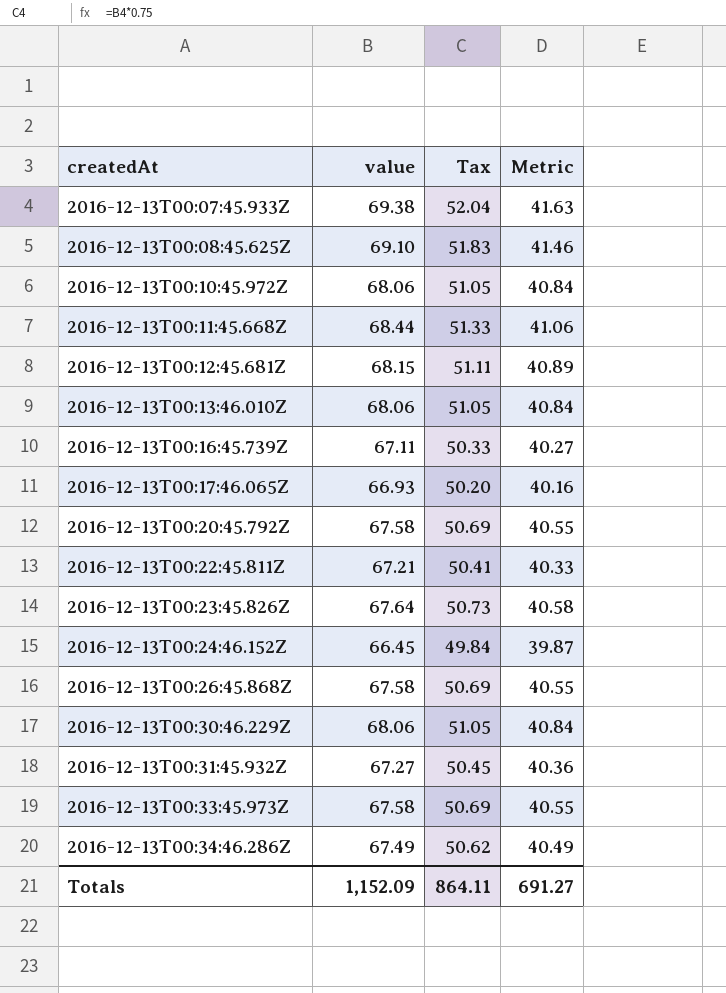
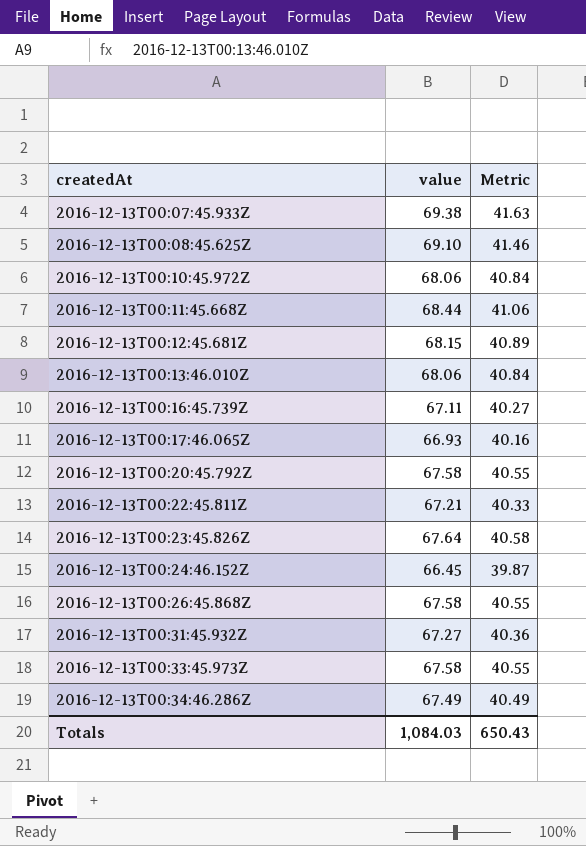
column Tax | formula: [value] * 0.75 -> none
row 2016-12-13T00:30:46.229Z: 68.06 | 51.05 | 40.84 -> none
Totals | value: 1,152.09 -> 1,084.03
Totals | Metric: 691.27 -> 650.43

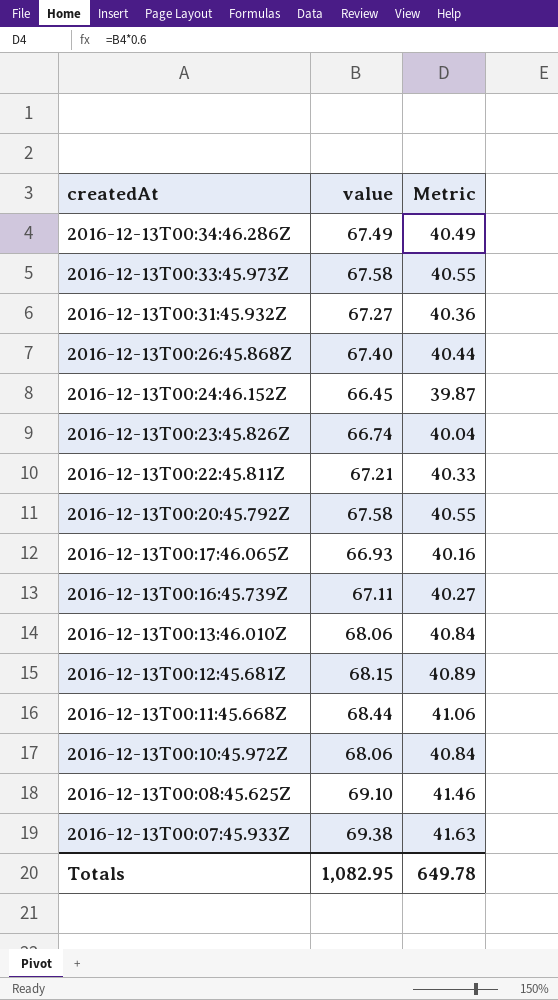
row order: createdAt ascending -> createdAt descending
2016-12-13T00:26:45.868Z | value: 67.58 -> 67.40
2016-12-13T00:26:45.868Z | Metric: 40.55 -> 40.44
2016-12-13T00:23:45.826Z | value: 67.64 -> 66.74
2016-12-13T00:23:45.826Z | Metric: 40.58 -> 40.04
Totals | value: 1,084.03 -> 1,082.95
Totals | Metric: 650.43 -> 649.78

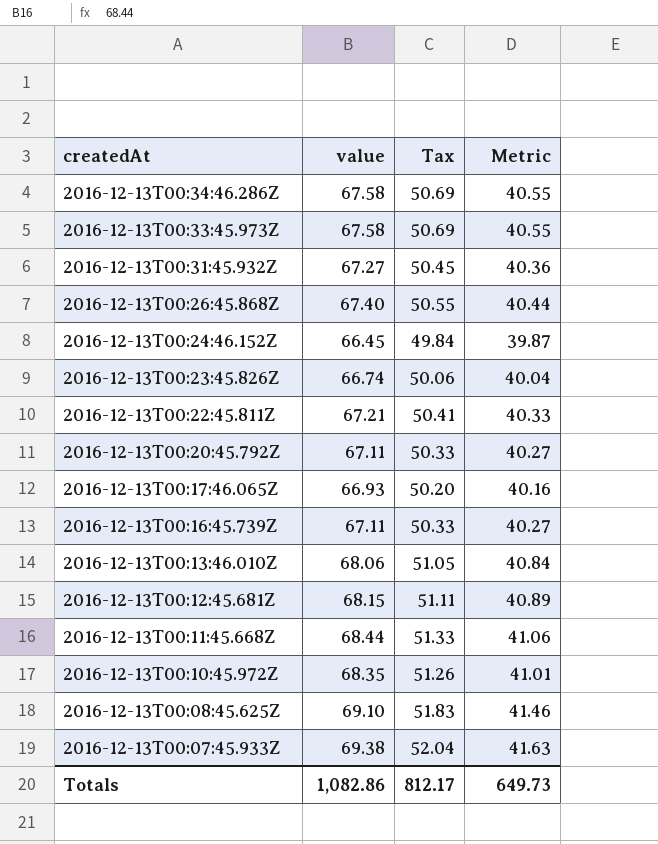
column Tax | formula: none -> [value] * 0.75
2016-12-13T00:34:46.286Z | value: 67.49 -> 67.58
2016-12-13T00:34:46.286Z | Metric: 40.49 -> 40.55
2016-12-13T00:20:45.792Z | value: 67.58 -> 67.11
2016-12-13T00:20:45.792Z | Metric: 40.55 -> 40.27
2016-12-13T00:10:45.972Z | value: 68.06 -> 68.35
2016-12-13T00:10:45.972Z | Metric: 40.84 -> 41.01
Totals | value: 1,082.95 -> 1,082.86
Totals | Metric: 649.78 -> 649.73

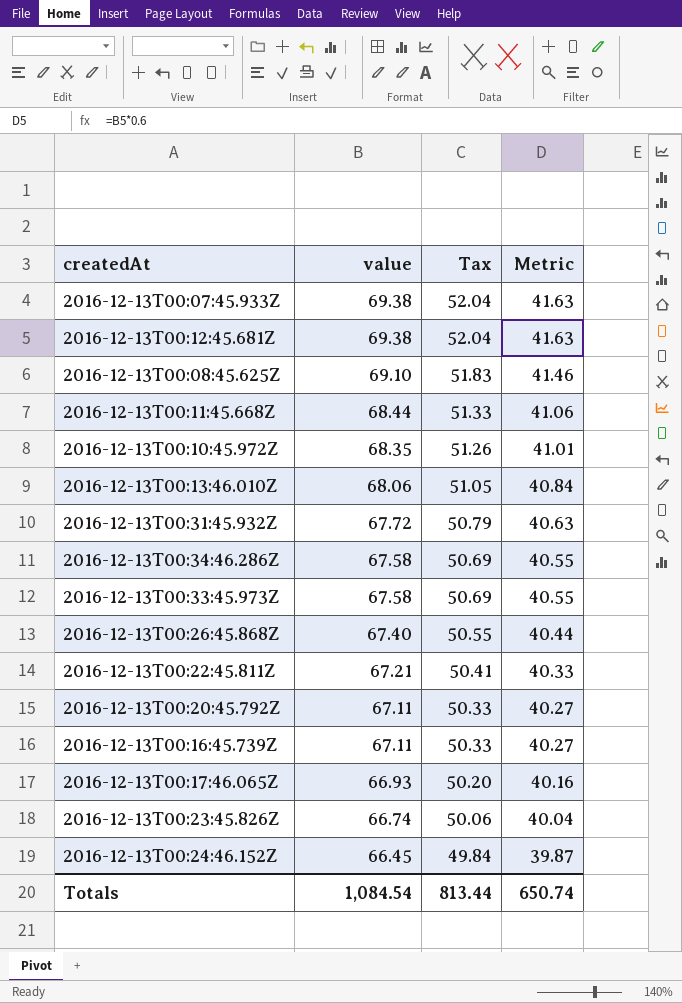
row order: createdAt descending -> value descending
2016-12-13T00:12:45.681Z | value: 68.15 -> 69.38
2016-12-13T00:12:45.681Z | Tax: 51.11 -> 52.04
2016-12-13T00:12:45.681Z | Metric: 40.89 -> 41.63
2016-12-13T00:31:45.932Z | value: 67.27 -> 67.72
2016-12-13T00:31:45.932Z | Tax: 50.45 -> 50.79
2016-12-13T00:31:45.932Z | Metric: 40.36 -> 40.63
Totals | value: 1,082.86 -> 1,084.54
Totals | Tax: 812.17 -> 813.44
Totals | Metric: 649.73 -> 650.74

